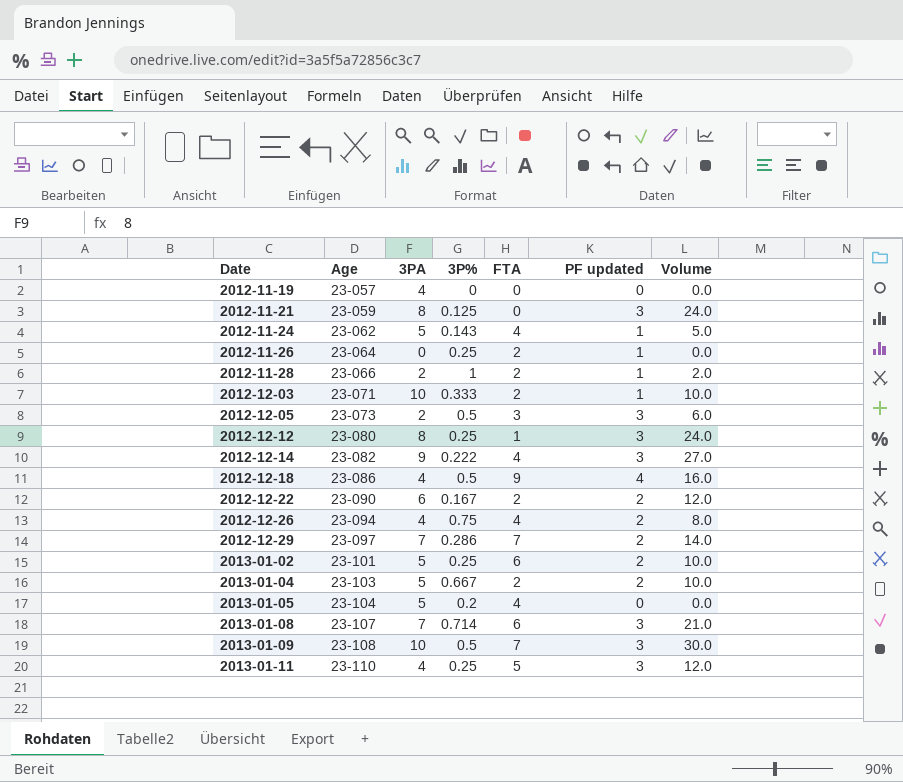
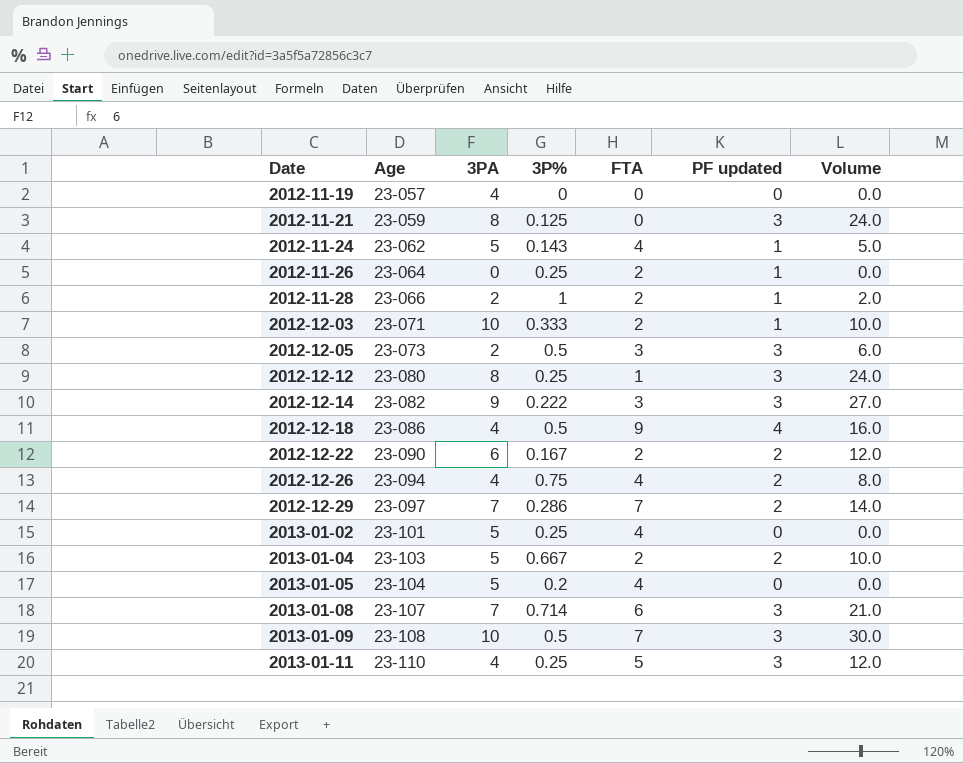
2012-12-14 | FTA: 4 -> 3
2013-01-02 | FTA: 6 -> 4
2013-01-02 | PF updated: 2 -> 0
2013-01-02 | Volume: 10.0 -> 0.0

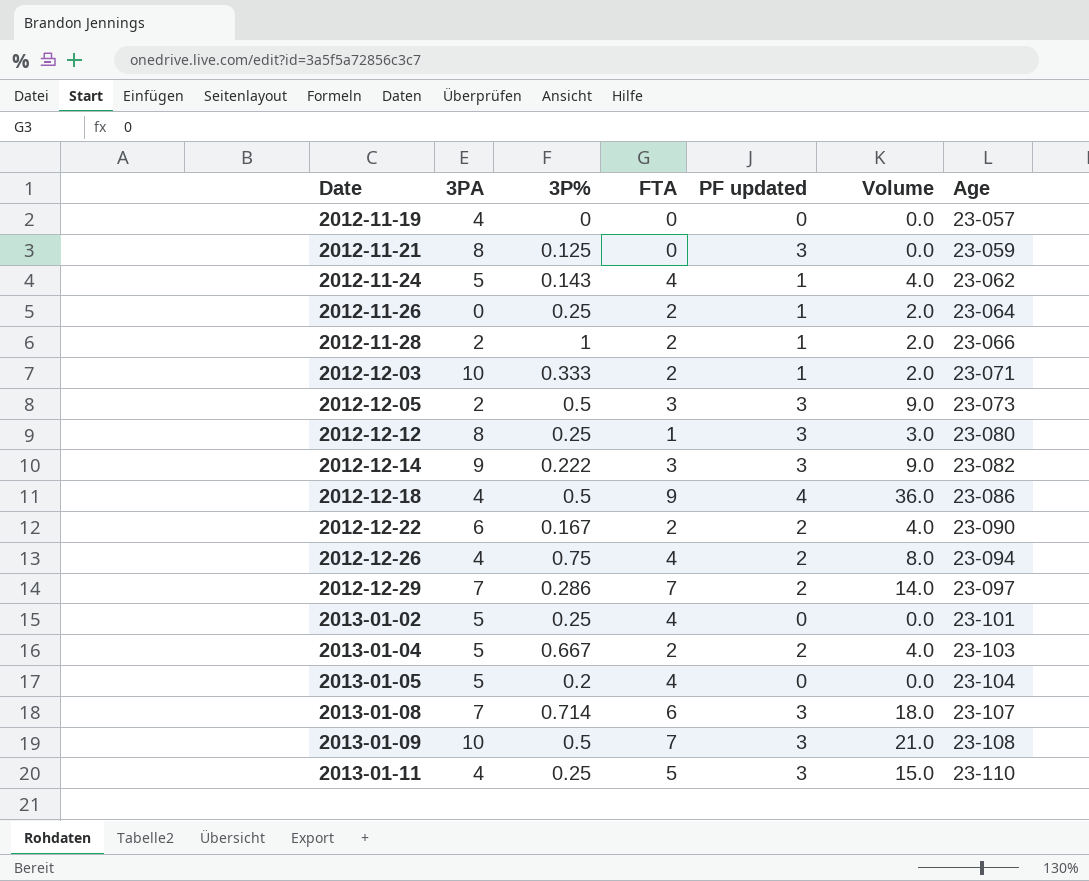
column Volume | formula: [3PA] * [PF updated] -> [FTA] * [PF updated]
column Age | position: 2 -> 7

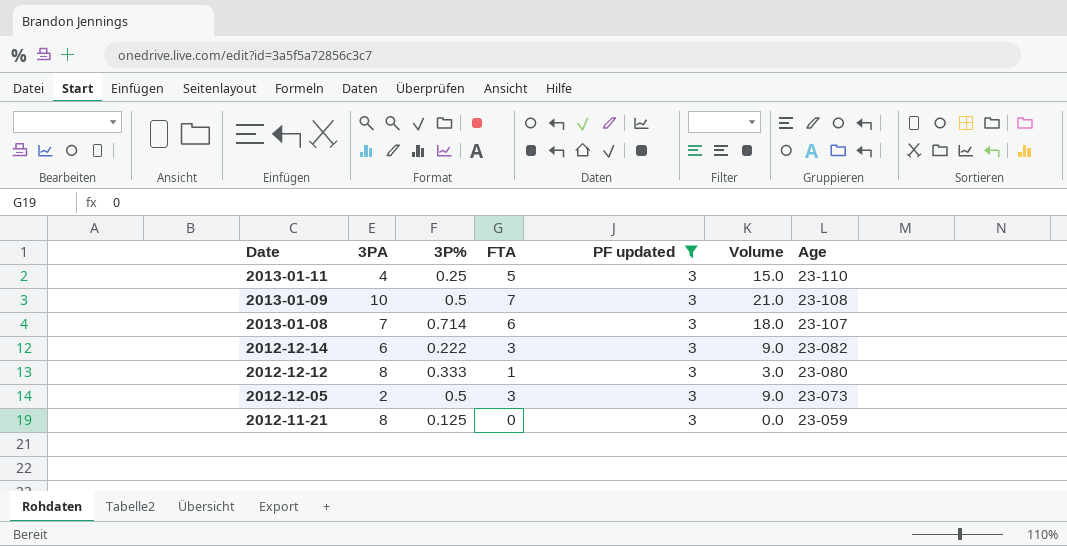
filter: none -> PF updated = 3
row order: Date ascending -> Date descending
2012-12-14 | 3PA: 9 -> 6
2012-12-12 | 3P%: 0.25 -> 0.333

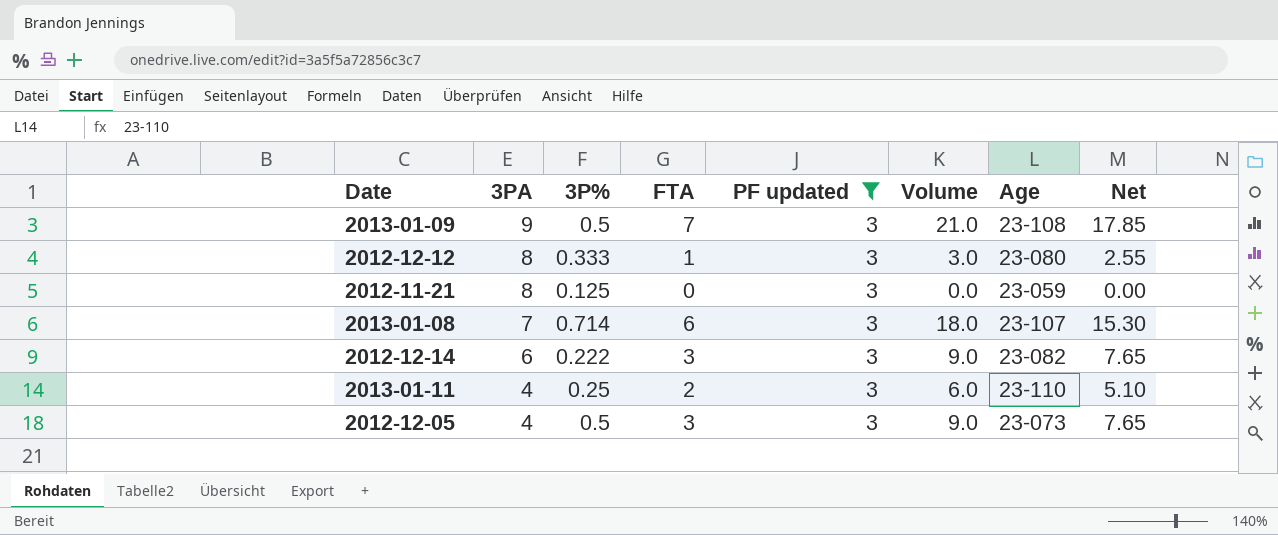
row order: Date descending -> 3PA descending
column Net | formula: none -> [Volume] * 0.85
2013-01-09 | 3PA: 10 -> 9
2013-01-11 | FTA: 5 -> 2
2013-01-11 | Volume: 15.0 -> 6.0
2012-12-05 | 3PA: 2 -> 4

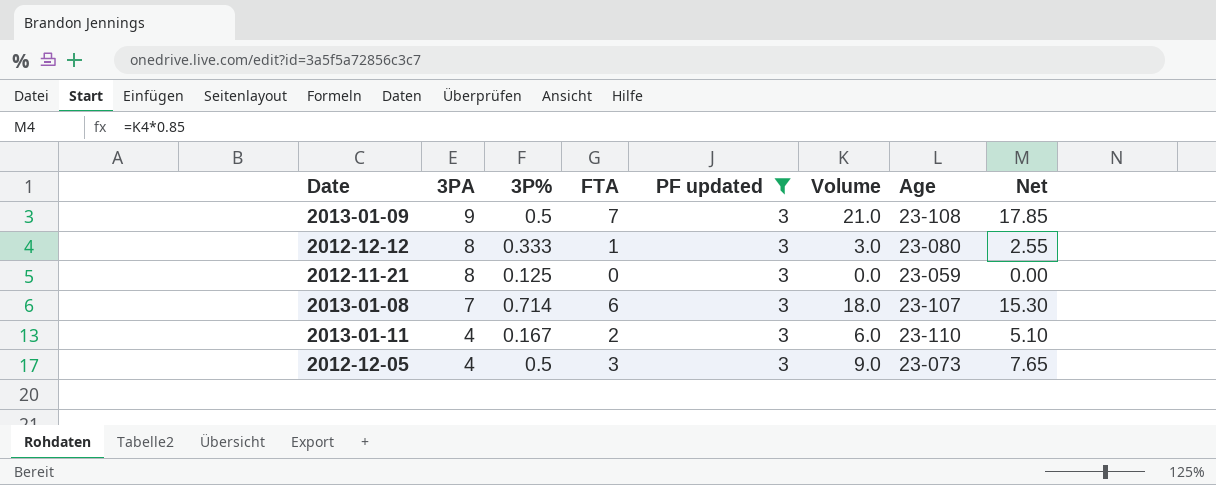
row 2012-12-14: 6 | 0.222 | 3 | 3 | 9.0 | 23-082 | 7.65 -> none
2013-01-11 | 3P%: 0.25 -> 0.167

